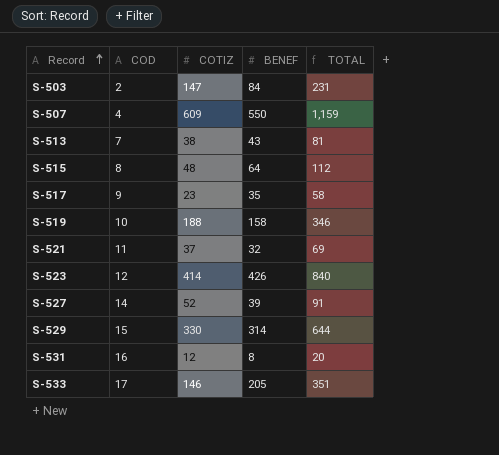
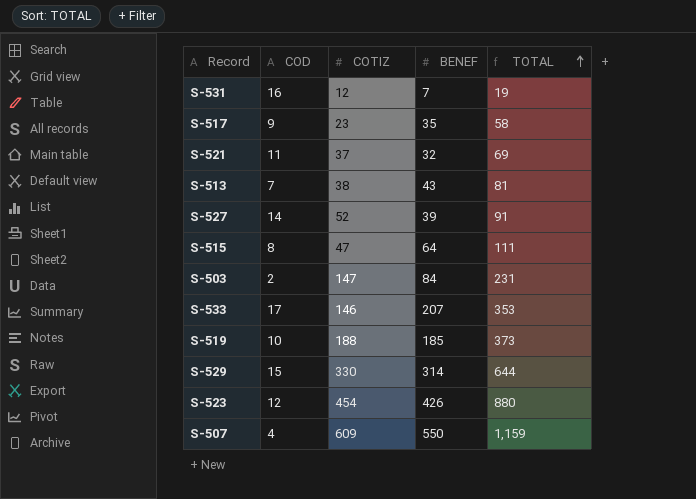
row order: Record ascending -> TOTAL ascending
S-531 | BENEF: 8 -> 7
S-531 | TOTAL: 20 -> 19
S-515 | COTIZ: 48 -> 47
S-515 | TOTAL: 112 -> 111
S-533 | BENEF: 205 -> 207
S-533 | TOTAL: 351 -> 353
S-519 | BENEF: 158 -> 185
S-519 | TOTAL: 346 -> 373
S-523 | COTIZ: 414 -> 454
S-523 | TOTAL: 840 -> 880

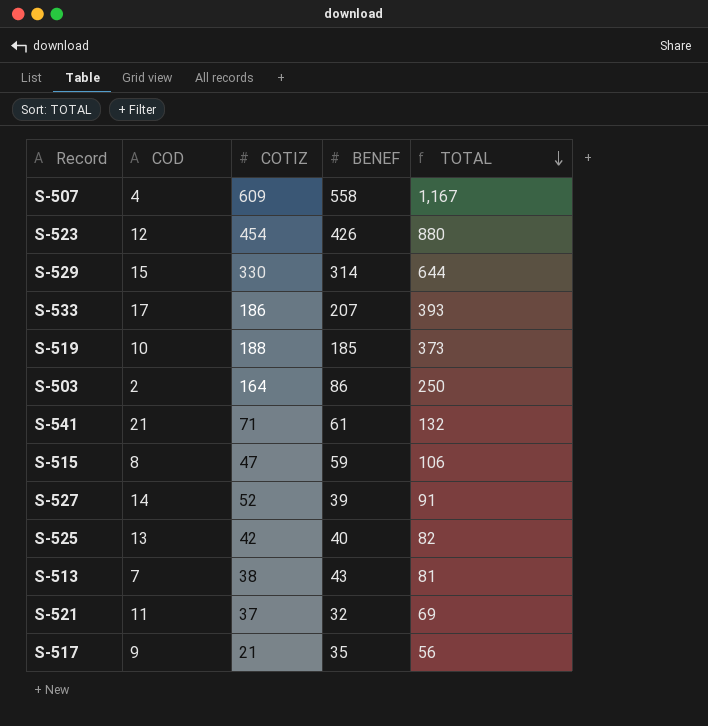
row order: TOTAL ascending -> TOTAL descending
row S-531: 16 | 12 | 7 | 19 -> none
S-507 | BENEF: 550 -> 558
S-507 | TOTAL: 1,159 -> 1,167
S-533 | COTIZ: 146 -> 186
S-533 | TOTAL: 353 -> 393
S-503 | COTIZ: 147 -> 164
S-503 | BENEF: 84 -> 86
S-503 | TOTAL: 231 -> 250
row S-541: none -> 21 | 71 | 61 | 132
S-515 | BENEF: 64 -> 59
S-515 | TOTAL: 111 -> 106
row S-525: none -> 13 | 42 | 40 | 82
S-517 | COTIZ: 23 -> 21
S-517 | TOTAL: 58 -> 56

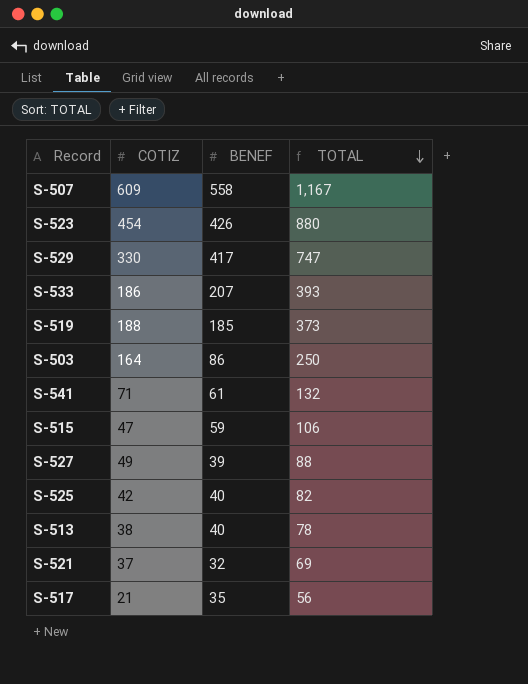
column COD | position: 2 -> none
S-529 | BENEF: 314 -> 417
S-529 | TOTAL: 644 -> 747
S-527 | COTIZ: 52 -> 49
S-527 | TOTAL: 91 -> 88
S-513 | BENEF: 43 -> 40
S-513 | TOTAL: 81 -> 78

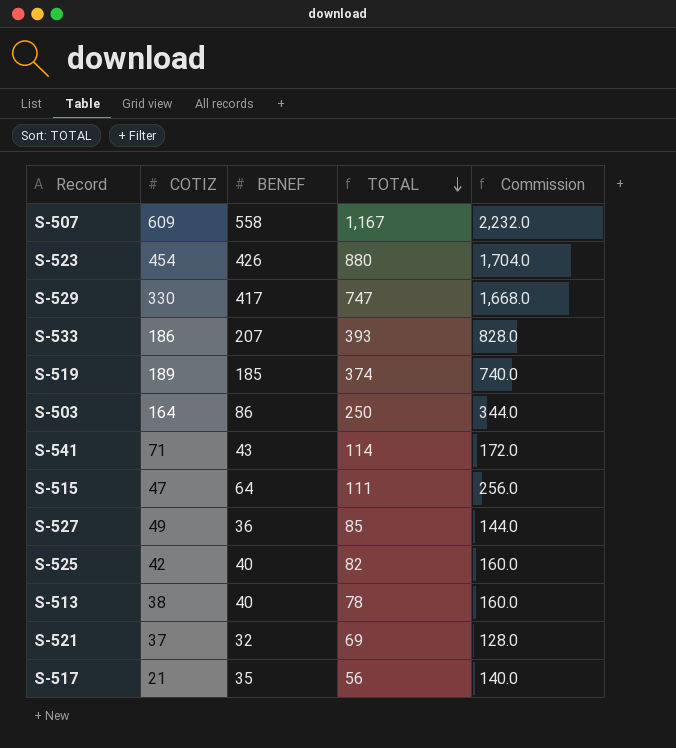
column Commission | formula: none -> [BENEF] * 4
S-519 | COTIZ: 188 -> 189
S-519 | TOTAL: 373 -> 374
S-541 | BENEF: 61 -> 43
S-541 | TOTAL: 132 -> 114
S-515 | BENEF: 59 -> 64
S-515 | TOTAL: 106 -> 111
S-527 | BENEF: 39 -> 36
S-527 | TOTAL: 88 -> 85

